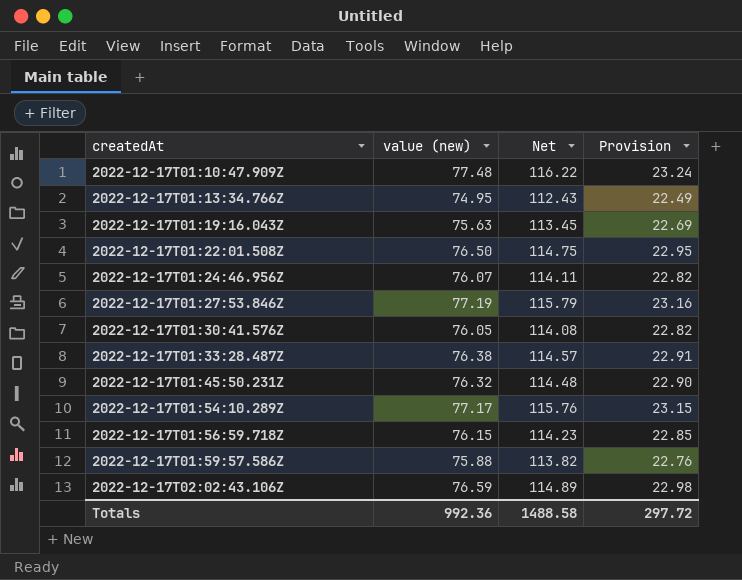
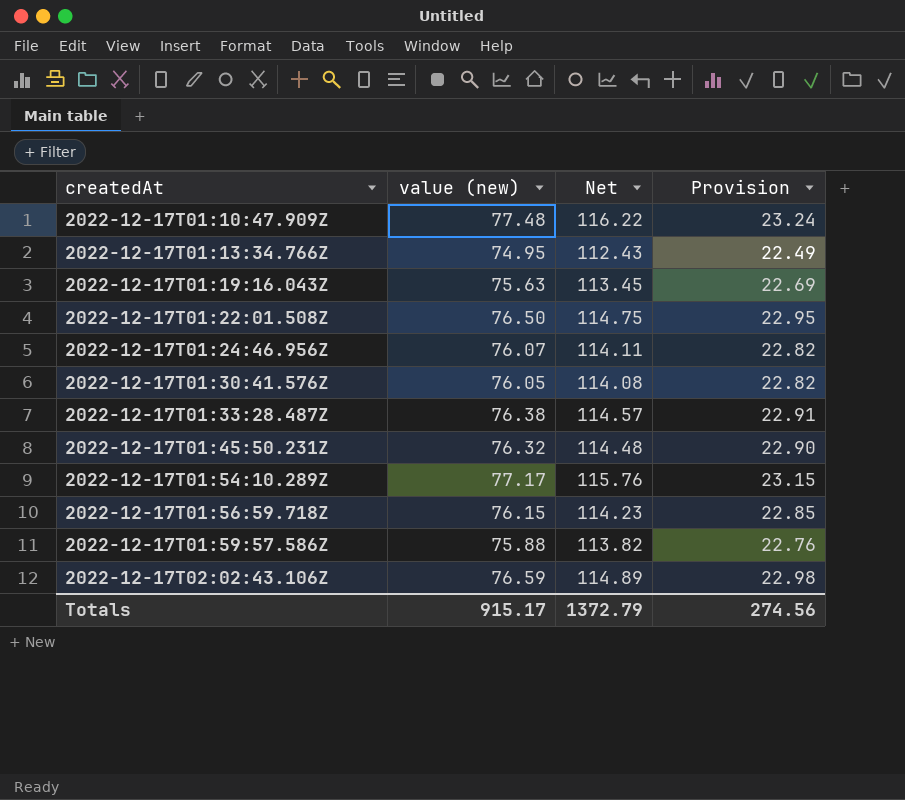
row 2022-12-17T01:27:53.846Z: 77.19 | 115.79 | 23.16 -> none
Totals | value (new): 992.36 -> 915.17
Totals | Net: 1488.58 -> 1372.79
Totals | Provision: 297.72 -> 274.56

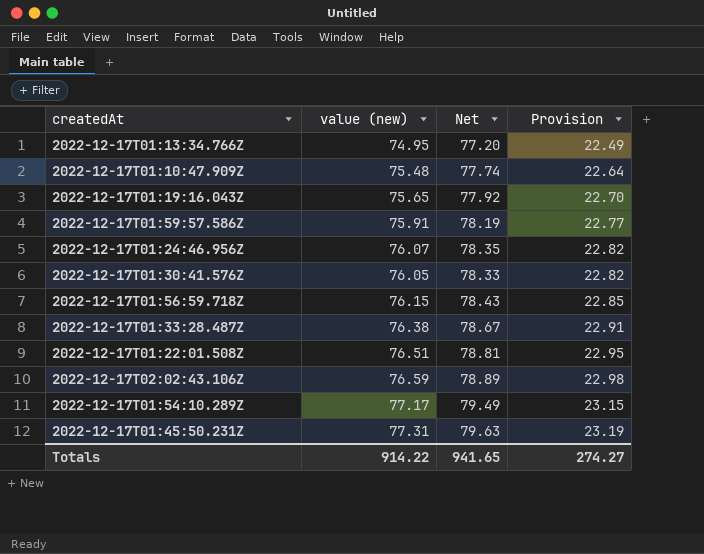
row order: createdAt ascending -> Provision ascending
column Net | formula: [value (new)] * 1.5 -> [value (new)] * 1.03
2022-12-17T01:10:47.909Z | value (new): 77.48 -> 75.48
2022-12-17T01:10:47.909Z | Provision: 23.24 -> 22.64
2022-12-17T01:19:16.043Z | value (new): 75.63 -> 75.65
2022-12-17T01:19:16.043Z | Provision: 22.69 -> 22.70
2022-12-17T01:59:57.586Z | value (new): 75.88 -> 75.91
2022-12-17T01:59:57.586Z | Provision: 22.76 -> 22.77
2022-12-17T01:22:01.508Z | value (new): 76.50 -> 76.51
2022-12-17T01:45:50.231Z | value (new): 76.32 -> 77.31
2022-12-17T01:45:50.231Z | Provision: 22.90 -> 23.19
Totals | value (new): 915.17 -> 914.22
Totals | Net: 1372.79 -> 941.65
Totals | Provision: 274.56 -> 274.27

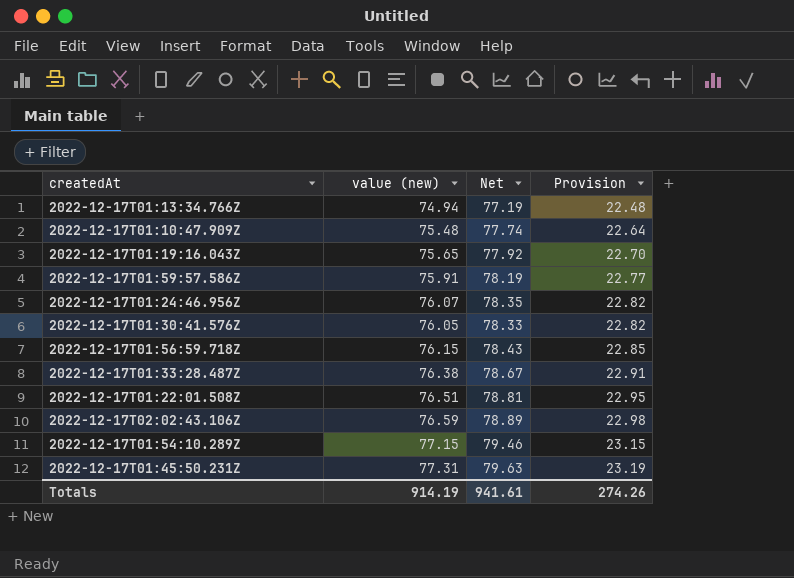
2022-12-17T01:13:34.766Z | value (new): 74.95 -> 74.94
2022-12-17T01:13:34.766Z | Net: 77.20 -> 77.19
2022-12-17T01:13:34.766Z | Provision: 22.49 -> 22.48
2022-12-17T01:54:10.289Z | value (new): 77.17 -> 77.15
2022-12-17T01:54:10.289Z | Net: 79.49 -> 79.46
Totals | value (new): 914.22 -> 914.19
Totals | Net: 941.65 -> 941.61
Totals | Provision: 274.27 -> 274.26

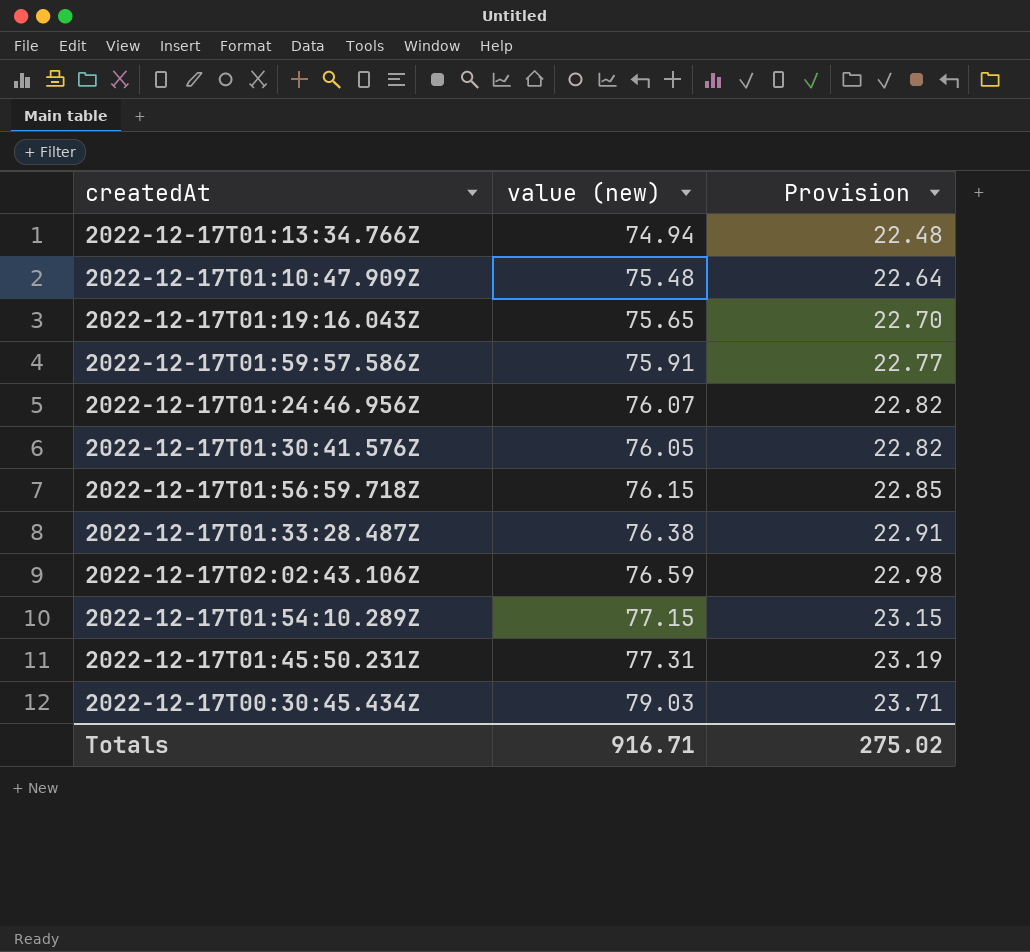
column Net | formula: [value (new)] * 1.03 -> none
row 2022-12-17T01:22:01.508Z: 76.51 | 78.81 | 22.95 -> none
row 2022-12-17T00:30:45.434Z: none -> 79.03 | 23.71
Totals | value (new): 914.19 -> 916.71
Totals | Provision: 274.26 -> 275.02

